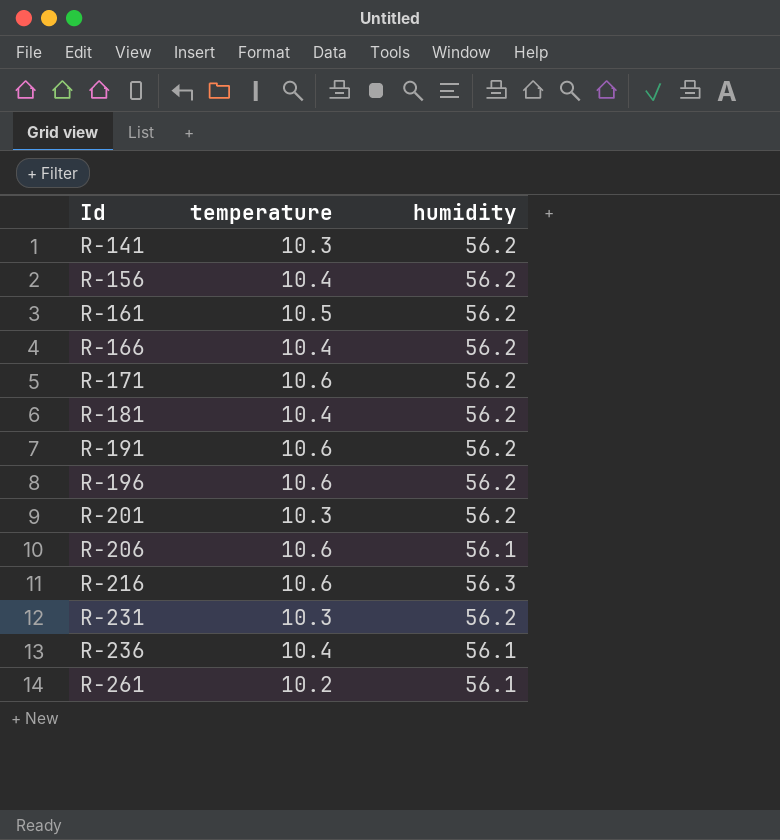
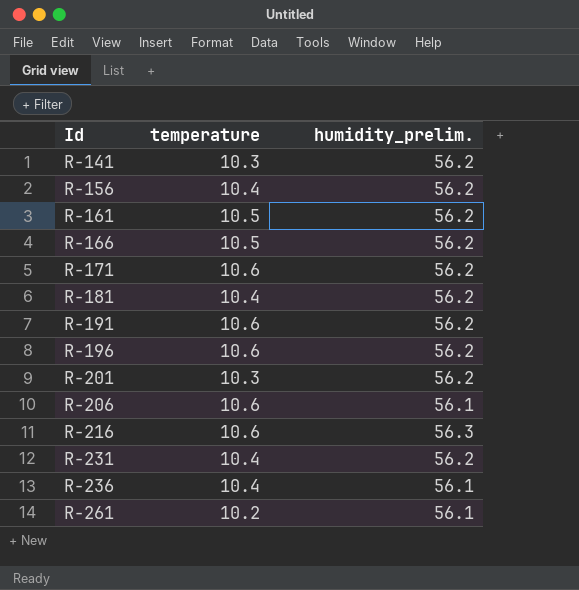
column name: humidity -> humidity_prelim.
R-166 | temperature: 10.4 -> 10.5
R-231 | temperature: 10.3 -> 10.4

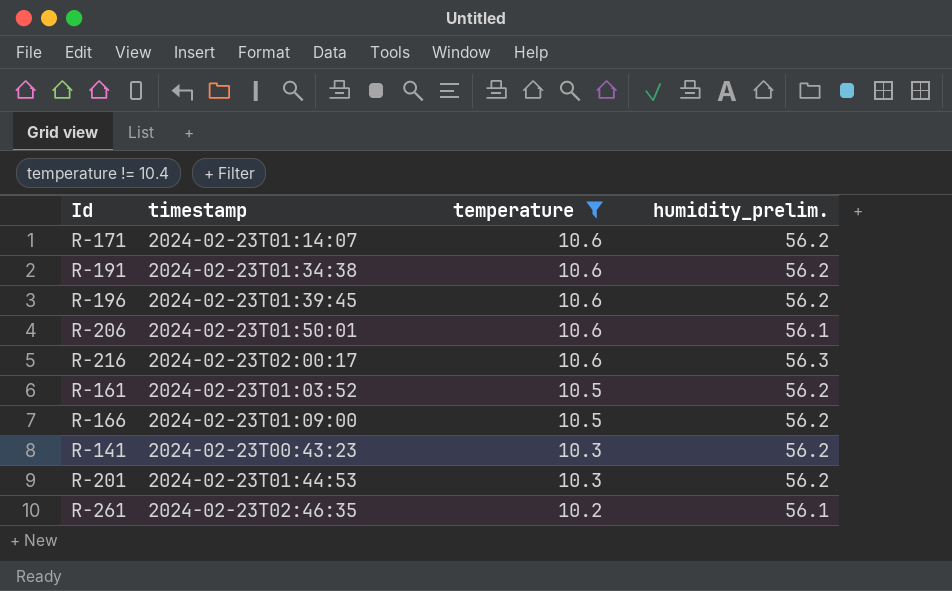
filter: none -> temperature != 10.4
row order: Id ascending -> temperature descending
column timestamp | position: none -> 2

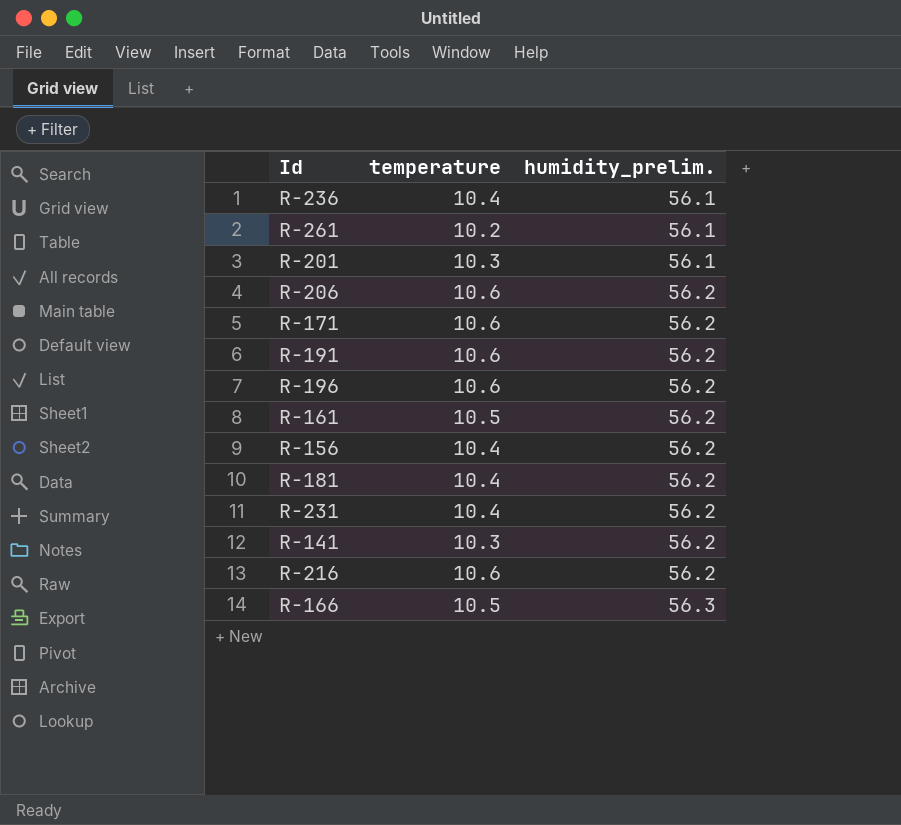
filter: temperature != 10.4 -> none
row order: temperature descending -> humidity_prelim. ascending
column timestamp | position: 2 -> none
R-201 | humidity_prelim.: 56.2 -> 56.1
R-206 | humidity_prelim.: 56.1 -> 56.2
R-216 | humidity_prelim.: 56.3 -> 56.2
R-166 | humidity_prelim.: 56.2 -> 56.3

